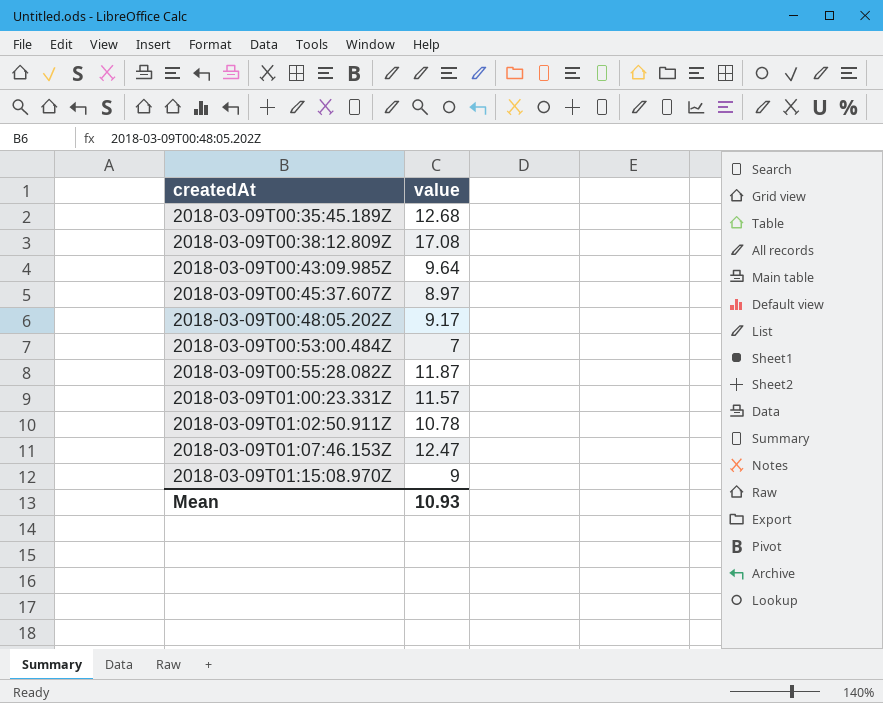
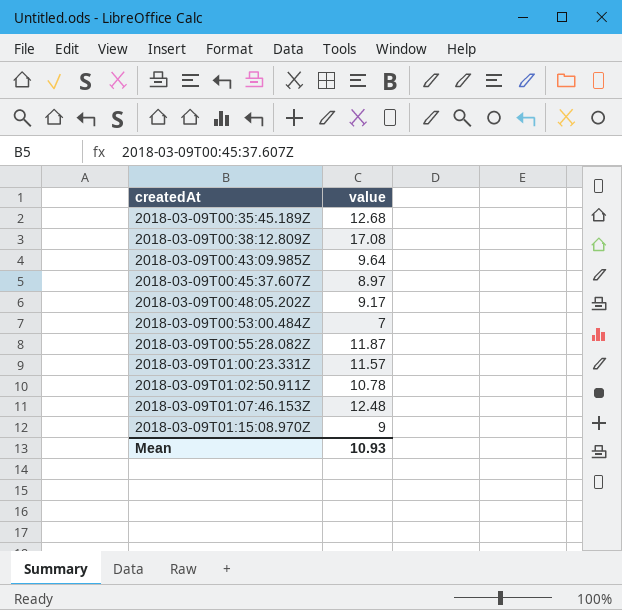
2018-03-09T01:07:46.153Z | value: 12.47 -> 12.48

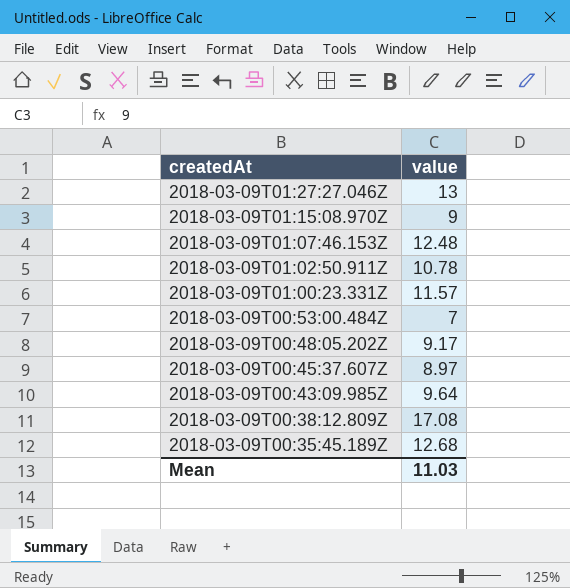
row order: createdAt ascending -> createdAt descending
row 2018-03-09T00:55:28.082Z: 11.87 -> none
row 2018-03-09T01:27:27.046Z: none -> 13
Mean | value: 10.93 -> 11.03

